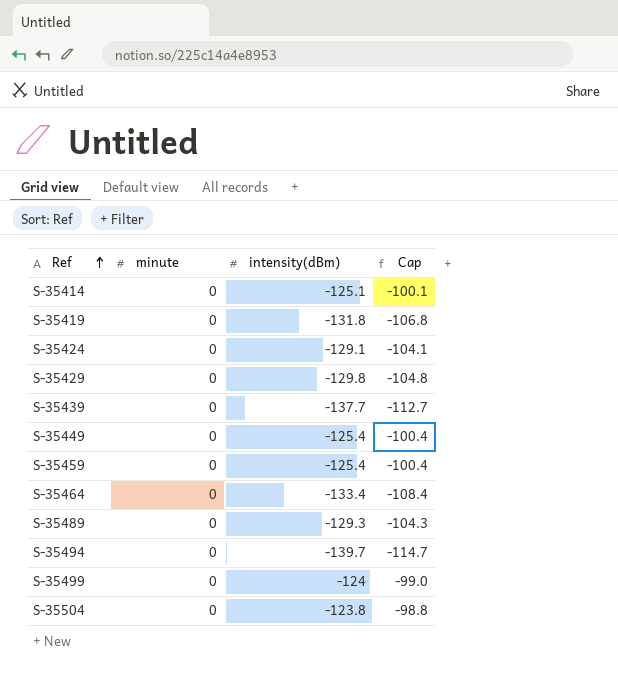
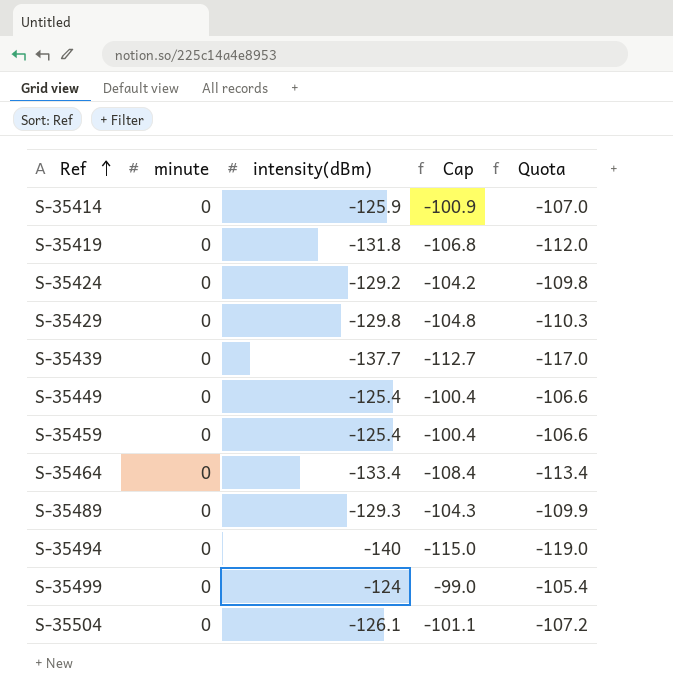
column Quota | formula: none -> [intensity(dBm)] * 0.85
S-35414 | intensity(dBm): -125.1 -> -125.9
S-35414 | Cap: -100.1 -> -100.9
S-35424 | intensity(dBm): -129.1 -> -129.2
S-35424 | Cap: -104.1 -> -104.2
S-35494 | intensity(dBm): -139.7 -> -140
S-35494 | Cap: -114.7 -> -115.0
S-35504 | intensity(dBm): -123.8 -> -126.1
S-35504 | Cap: -98.8 -> -101.1

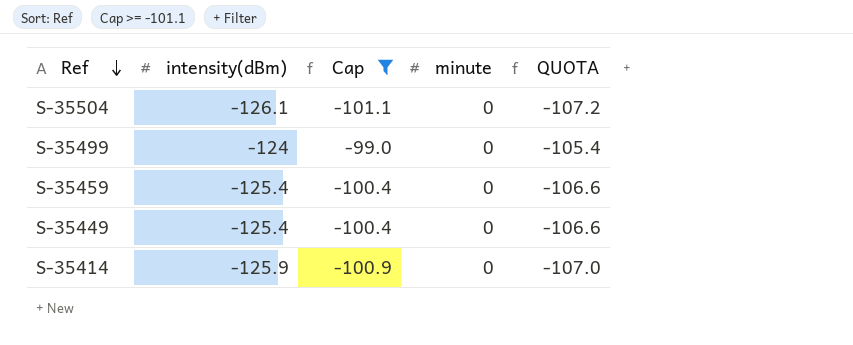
filter: none -> Cap >= -101.1
row order: Ref ascending -> Ref descending
column minute | position: 2 -> 4
column name: Quota -> QUOTA

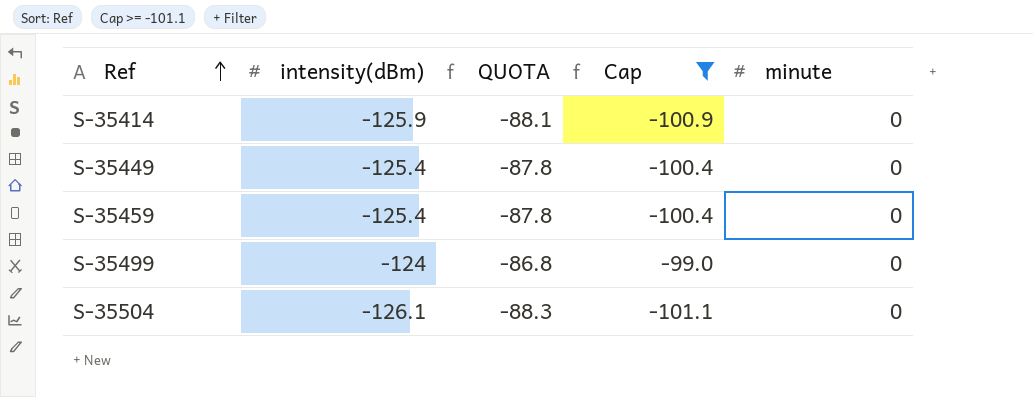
row order: Ref descending -> Ref ascending
column QUOTA | formula: [intensity(dBm)] * 0.85 -> [intensity(dBm)] * 0.7
column QUOTA | position: 5 -> 3

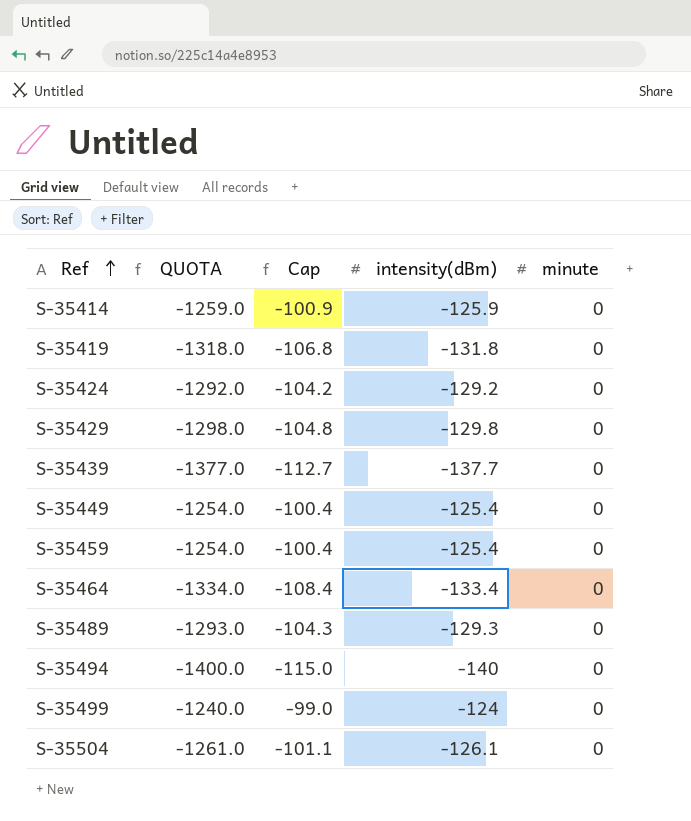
filter: Cap >= -101.1 -> none
column QUOTA | formula: [intensity(dBm)] * 0.7 -> [intensity(dBm)] * 10
column intensity(dBm) | position: 2 -> 4

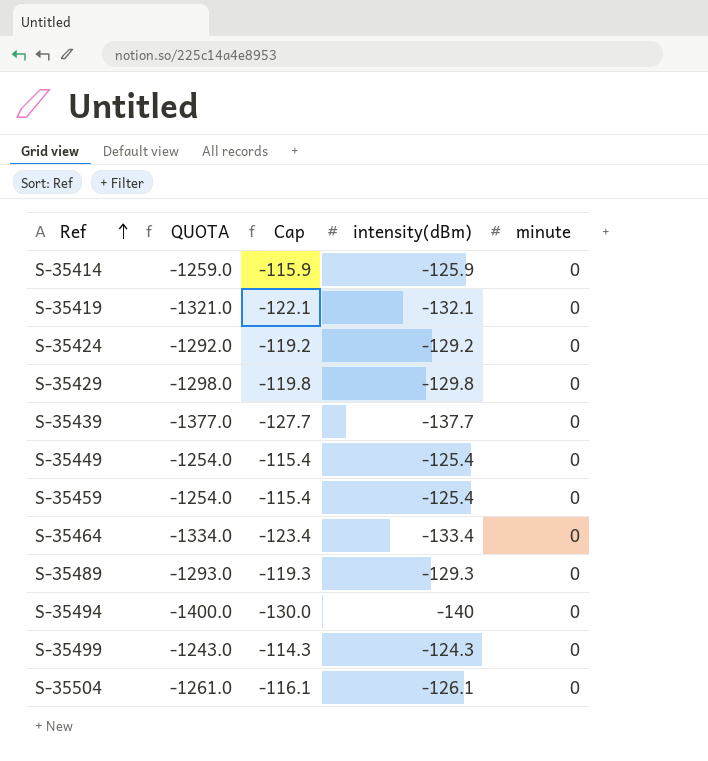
column Cap | formula: [intensity(dBm)] + 25 -> [intensity(dBm)] + 10
S-35419 | QUOTA: -1318.0 -> -1321.0
S-35419 | intensity(dBm): -131.8 -> -132.1
S-35499 | QUOTA: -1240.0 -> -1243.0
S-35499 | intensity(dBm): -124 -> -124.3

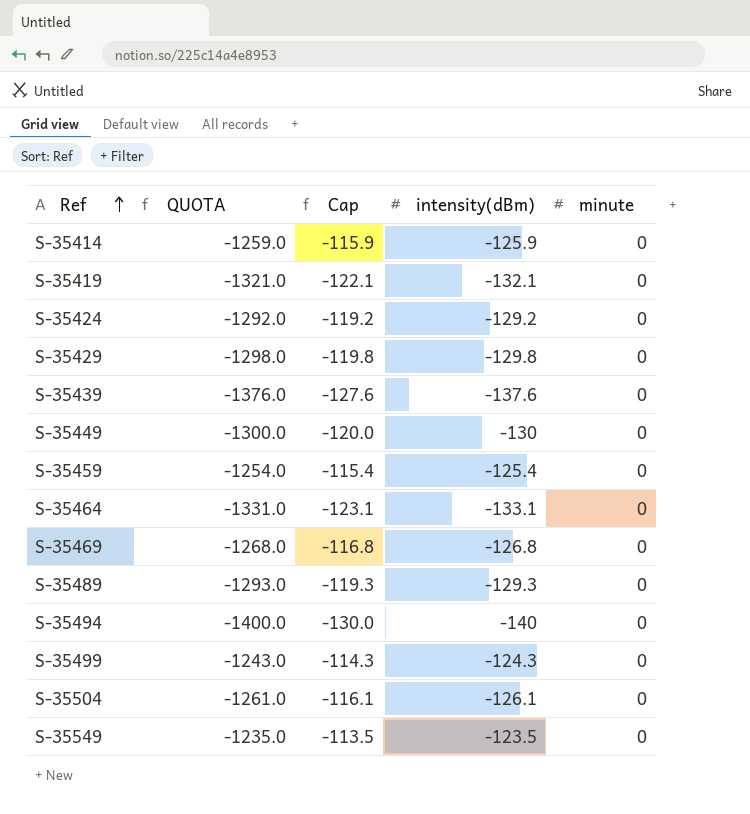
S-35439 | QUOTA: -1377.0 -> -1376.0
S-35439 | Cap: -127.7 -> -127.6
S-35439 | intensity(dBm): -137.7 -> -137.6
S-35449 | QUOTA: -1254.0 -> -1300.0
S-35449 | Cap: -115.4 -> -120.0
S-35449 | intensity(dBm): -125.4 -> -130
S-35464 | QUOTA: -1334.0 -> -1331.0
S-35464 | Cap: -123.4 -> -123.1
S-35464 | intensity(dBm): -133.4 -> -133.1
row S-35469: none -> -1268.0 | -116.8 | -126.8 | 0
row S-35549: none -> -1235.0 | -113.5 | -123.5 | 0

